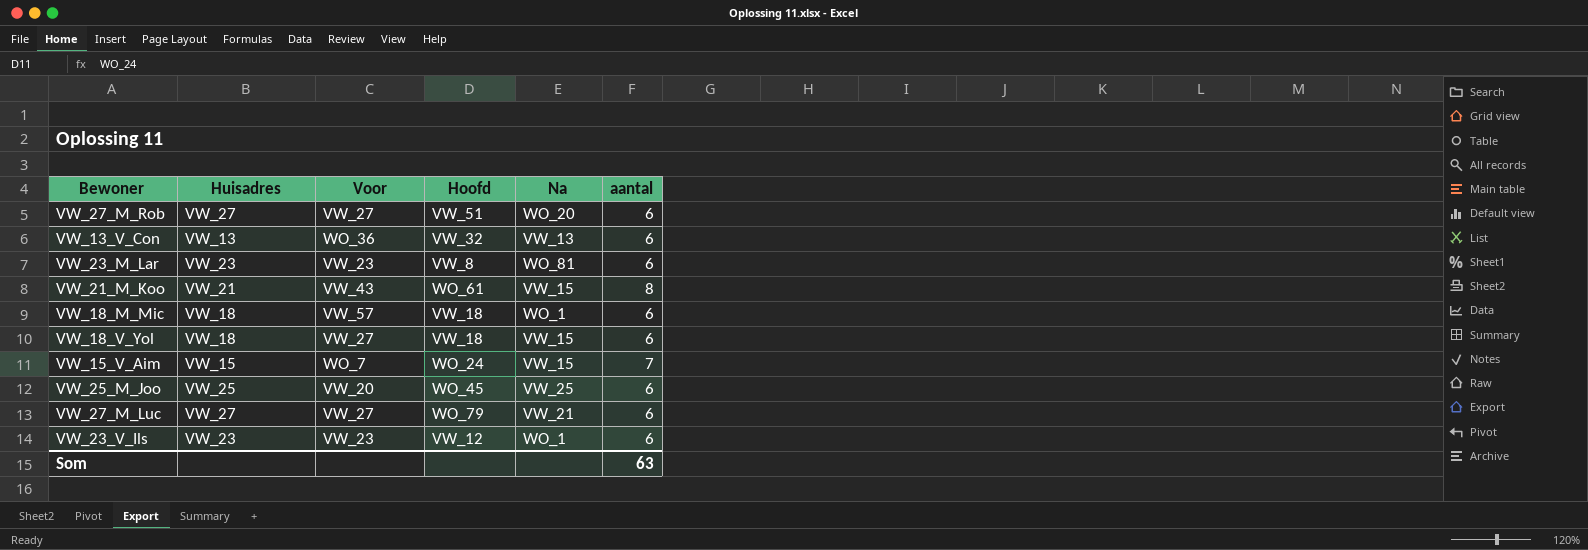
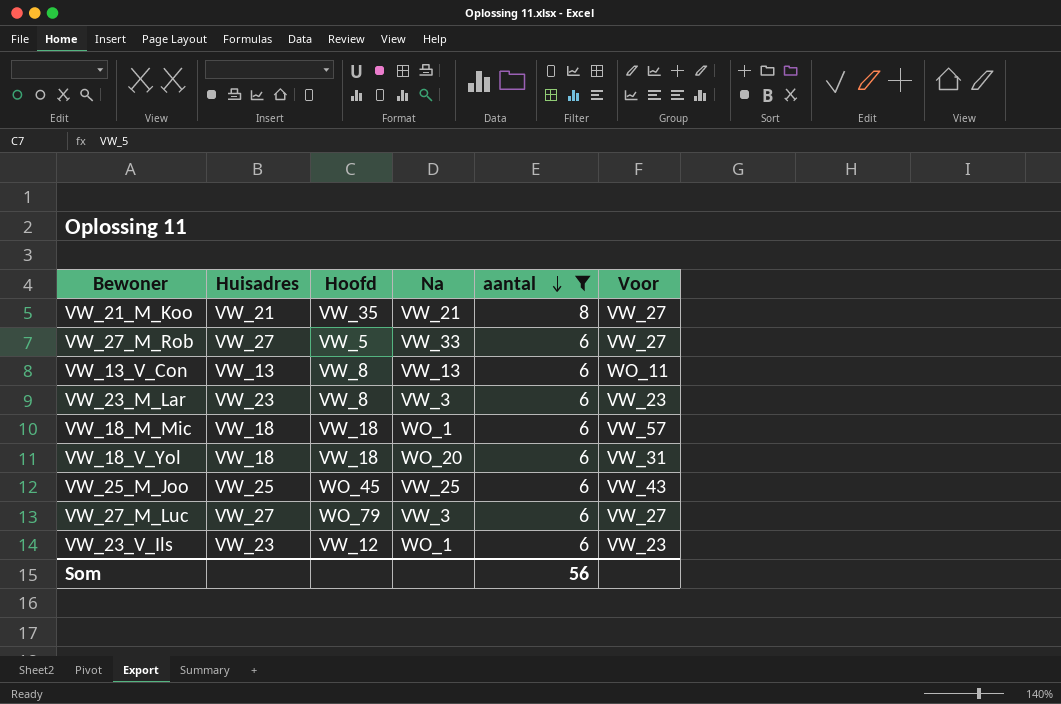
filter: none -> aantal != 7
row order: none -> aantal descending
column Voor | position: 3 -> 6
VW_21_M_Koo | Hoofd: WO_61 -> VW_35
VW_21_M_Koo | Na: VW_15 -> VW_21
VW_21_M_Koo | Voor: VW_43 -> VW_27
VW_27_M_Rob | Hoofd: VW_51 -> VW_5
VW_27_M_Rob | Na: WO_20 -> VW_33
VW_13_V_Con | Hoofd: VW_32 -> VW_8
VW_13_V_Con | Voor: WO_36 -> WO_11
VW_23_M_Lar | Na: WO_81 -> VW_3
VW_18_V_Yol | Na: VW_15 -> WO_20
VW_18_V_Yol | Voor: VW_27 -> VW_31
VW_25_M_Joo | Voor: VW_20 -> VW_43
VW_27_M_Luc | Na: VW_21 -> VW_3
Som | aantal: 63 -> 56

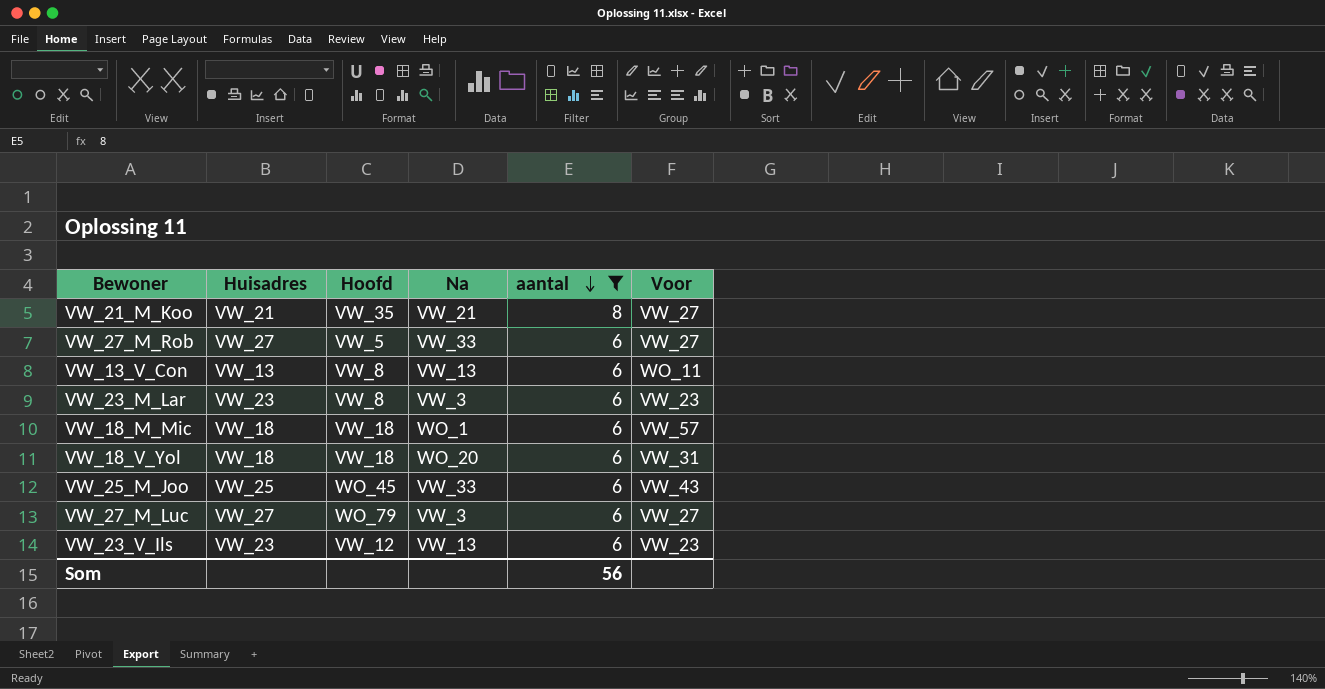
VW_25_M_Joo | Na: VW_25 -> VW_33
VW_23_V_Ils | Na: WO_1 -> VW_13

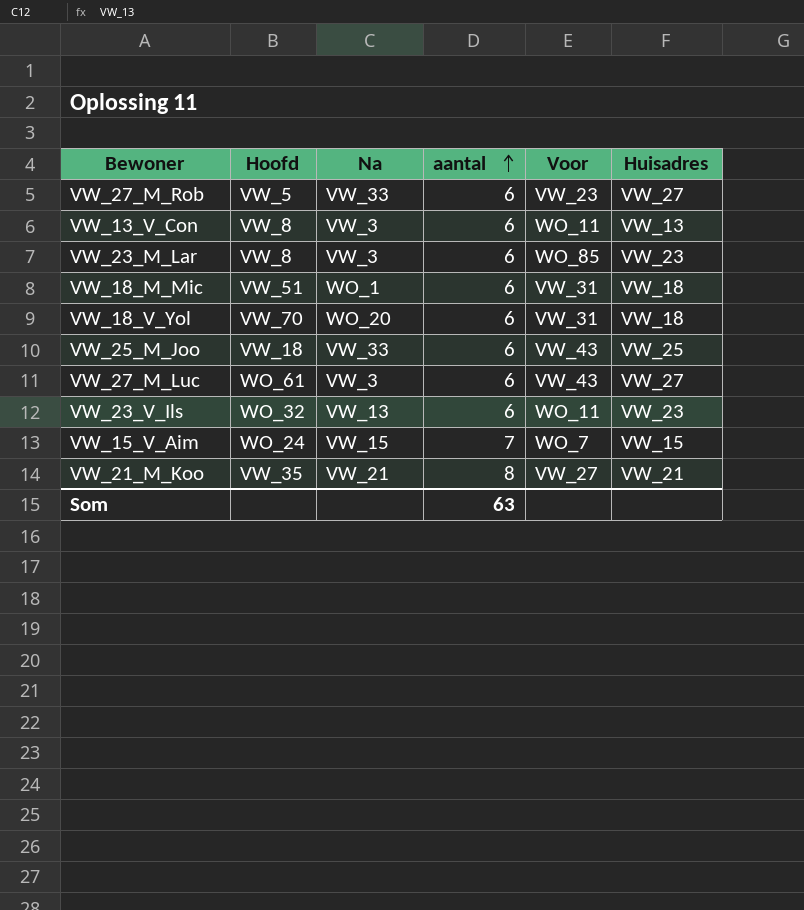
filter: aantal != 7 -> none
row order: aantal descending -> aantal ascending
column Huisadres | position: 2 -> 6
VW_27_M_Rob | Voor: VW_27 -> VW_23
VW_13_V_Con | Na: VW_13 -> VW_3
VW_23_M_Lar | Voor: VW_23 -> WO_85
VW_18_M_Mic | Hoofd: VW_18 -> VW_51
VW_18_M_Mic | Voor: VW_57 -> VW_31
VW_18_V_Yol | Hoofd: VW_18 -> VW_70
VW_25_M_Joo | Hoofd: WO_45 -> VW_18
VW_27_M_Luc | Hoofd: WO_79 -> WO_61
VW_27_M_Luc | Voor: VW_27 -> VW_43
VW_23_V_Ils | Hoofd: VW_12 -> WO_32
VW_23_V_Ils | Voor: VW_23 -> WO_11
Som | aantal: 56 -> 63

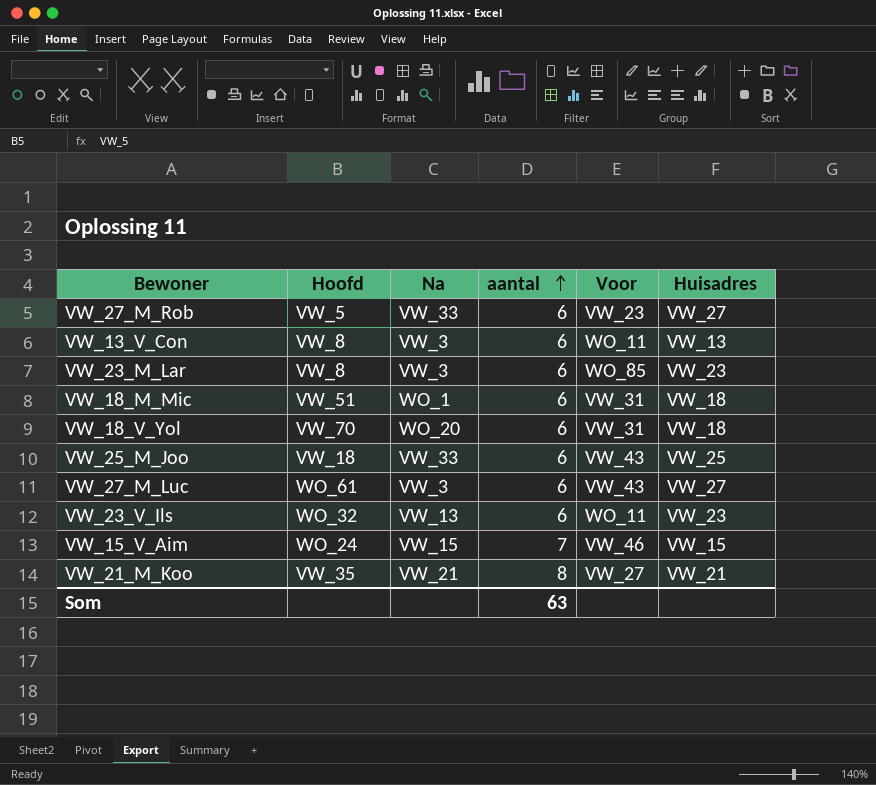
VW_15_V_Aim | Voor: WO_7 -> VW_46

